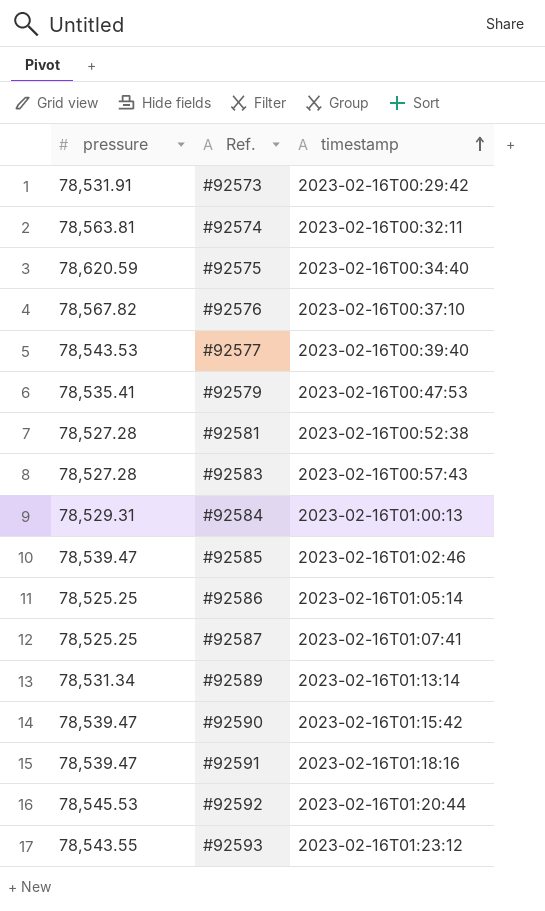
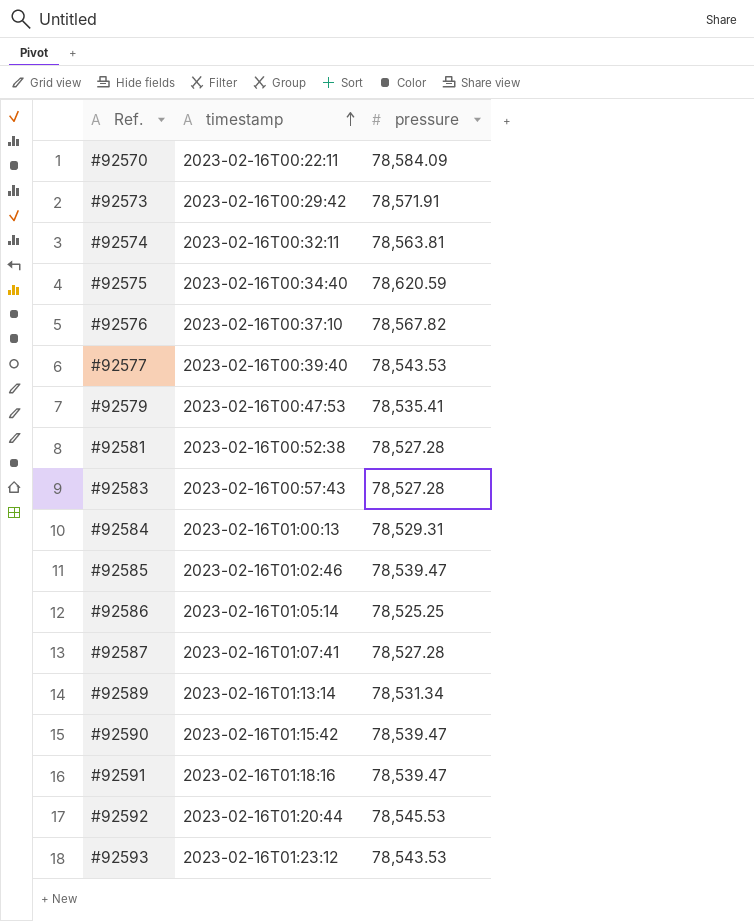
column pressure | position: 1 -> 3
row #92570: none -> 2023-02-16T00:22:11 | 78,584.09
#92573 | pressure: 78,531.91 -> 78,571.91
#92587 | pressure: 78,525.25 -> 78,527.28
#92593 | pressure: 78,543.55 -> 78,543.53

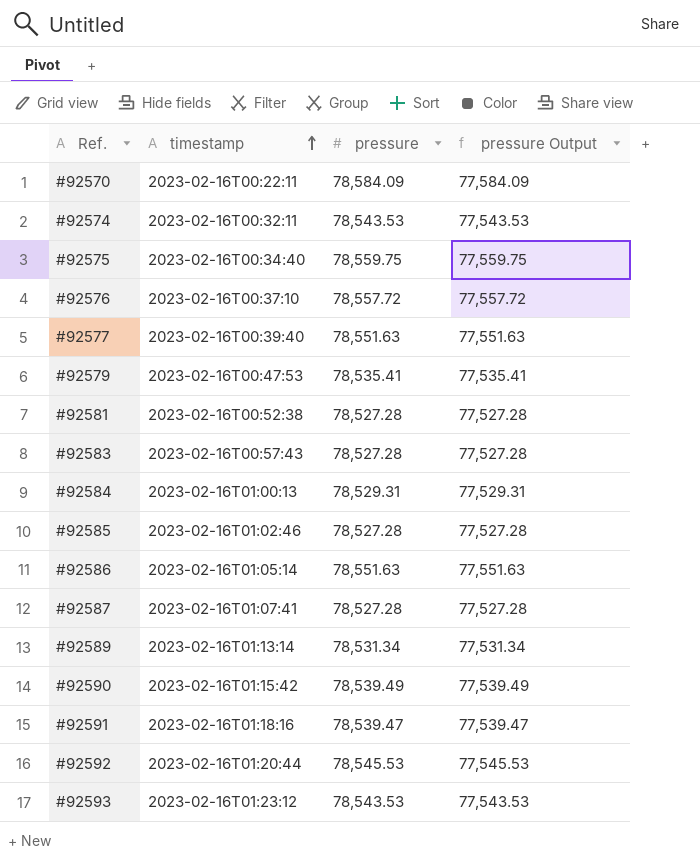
column pressure Output | formula: none -> [pressure] - 1000
row #92573: 2023-02-16T00:29:42 | 78,571.91 -> none
#92574 | pressure: 78,563.81 -> 78,543.53
#92575 | pressure: 78,620.59 -> 78,559.75
#92576 | pressure: 78,567.82 -> 78,557.72
#92577 | pressure: 78,543.53 -> 78,551.63
#92585 | pressure: 78,539.47 -> 78,527.28
#92586 | pressure: 78,525.25 -> 78,551.63
#92590 | pressure: 78,539.47 -> 78,539.49

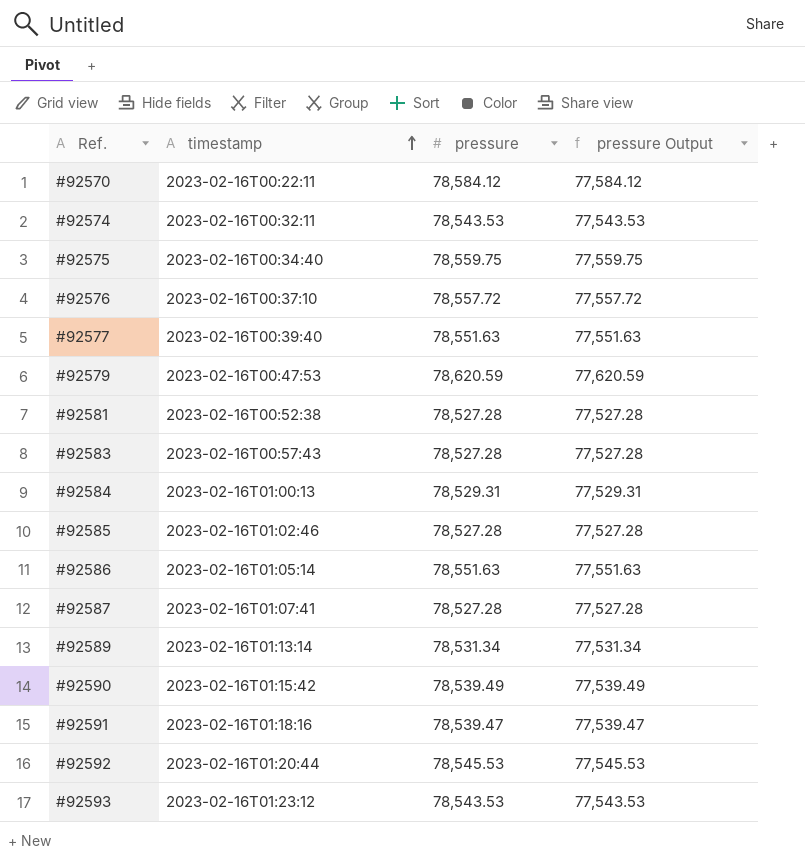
#92570 | pressure: 78,584.09 -> 78,584.12
#92570 | pressure Output: 77,584.09 -> 77,584.12
#92579 | pressure: 78,535.41 -> 78,620.59
#92579 | pressure Output: 77,535.41 -> 77,620.59

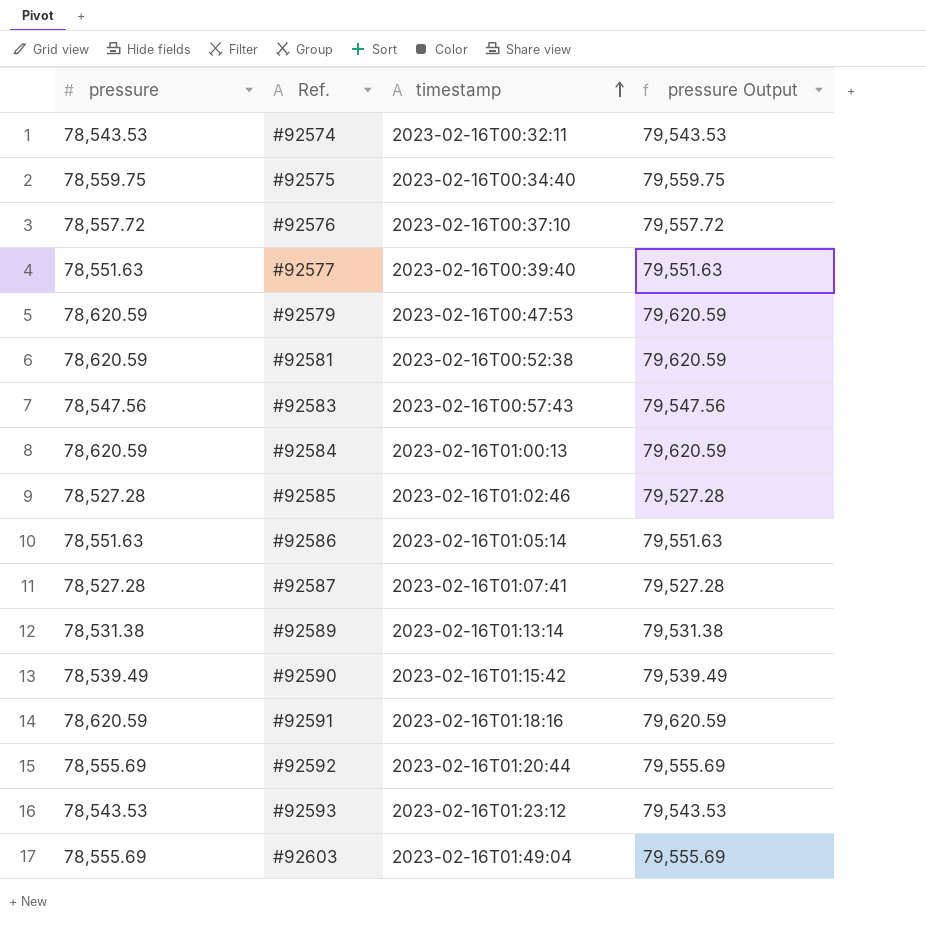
column pressure | position: 3 -> 1
column pressure Output | formula: [pressure] - 1000 -> [pressure] + 1000
row #92570: 2023-02-16T00:22:11 | 78,584.12 | 77,584.12 -> none
#92581 | pressure: 78,527.28 -> 78,620.59
#92583 | pressure: 78,527.28 -> 78,547.56
#92584 | pressure: 78,529.31 -> 78,620.59
#92589 | pressure: 78,531.34 -> 78,531.38
#92591 | pressure: 78,539.47 -> 78,620.59
#92592 | pressure: 78,545.53 -> 78,555.69
row #92603: none -> 78,555.69 | 2023-02-16T01:49:04 | 79,555.69

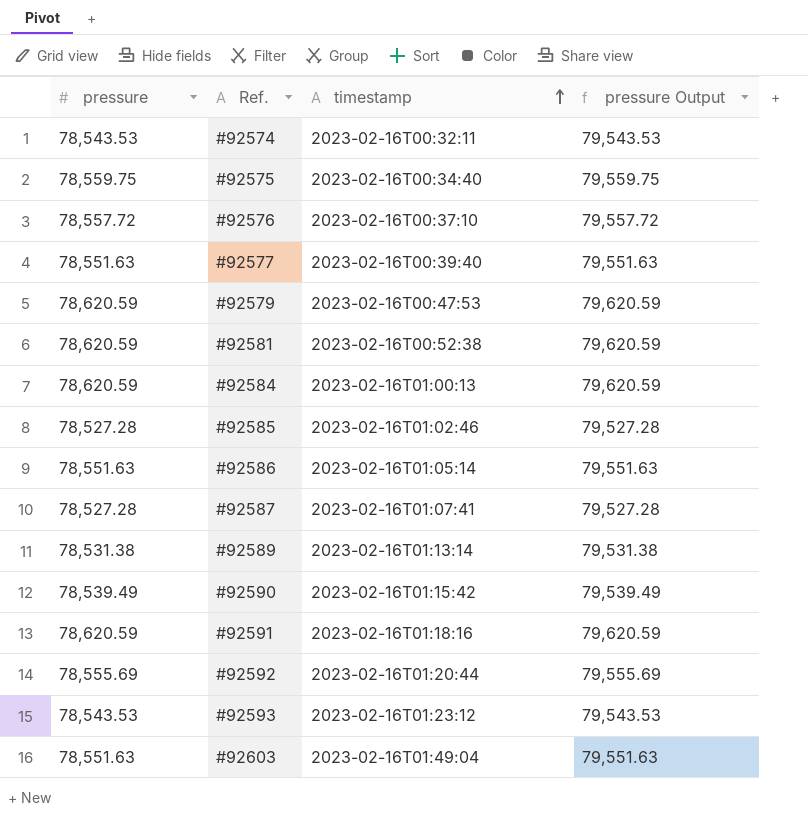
row #92583: 78,547.56 | 2023-02-16T00:57:43 | 79,547.56 -> none
#92603 | pressure: 78,555.69 -> 78,551.63
#92603 | pressure Output: 79,555.69 -> 79,551.63

